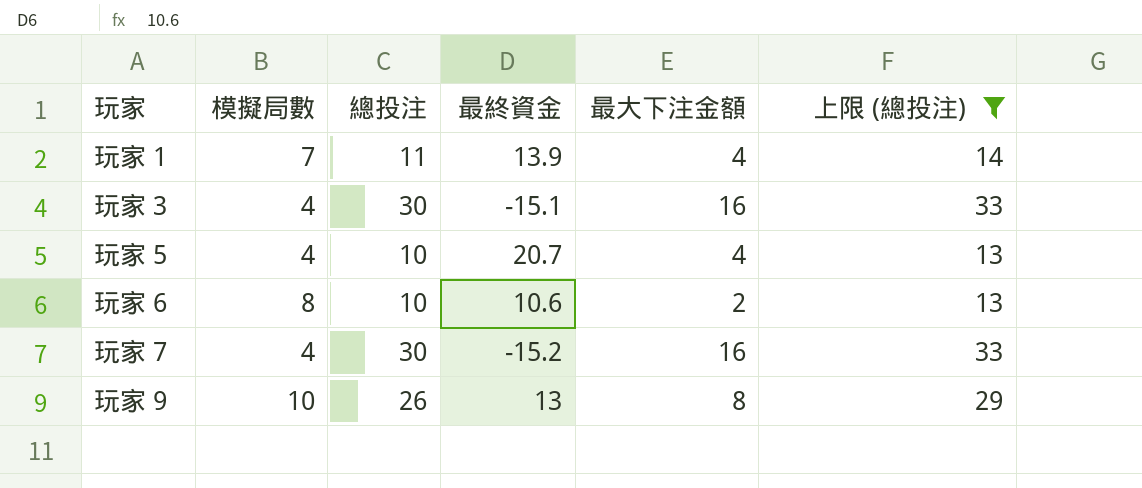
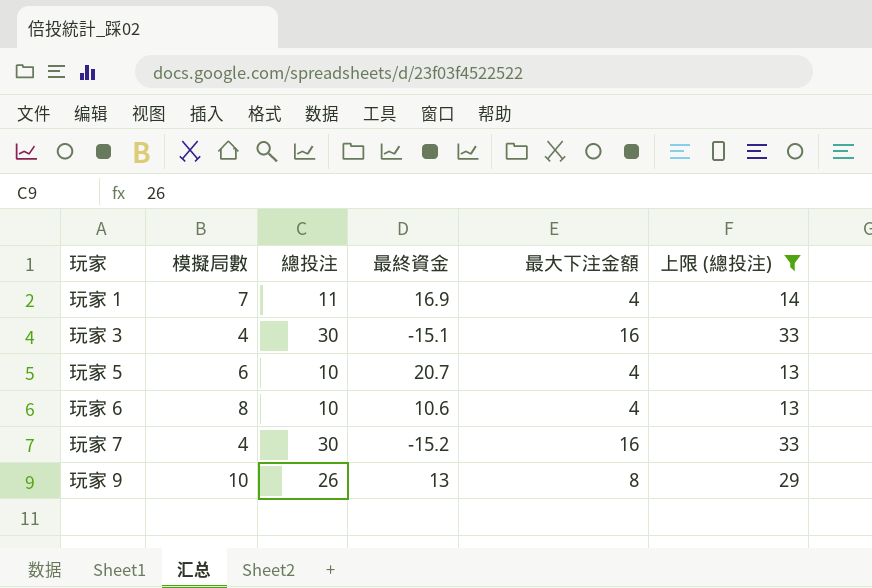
玩家 1 | 最終資金: 13.9 -> 16.9
玩家 5 | 模擬局數: 4 -> 6
玩家 6 | 最大下注金額: 2 -> 4

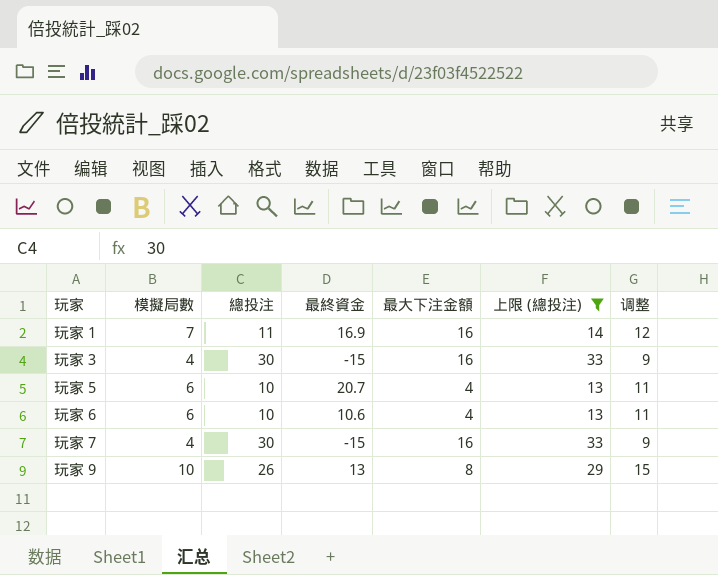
column 调整 | formula: none -> [模擬局數] + 5
玩家 1 | 最大下注金額: 4 -> 16
玩家 3 | 最終資金: -15.1 -> -15
玩家 6 | 模擬局數: 8 -> 6
玩家 7 | 最終資金: -15.2 -> -15

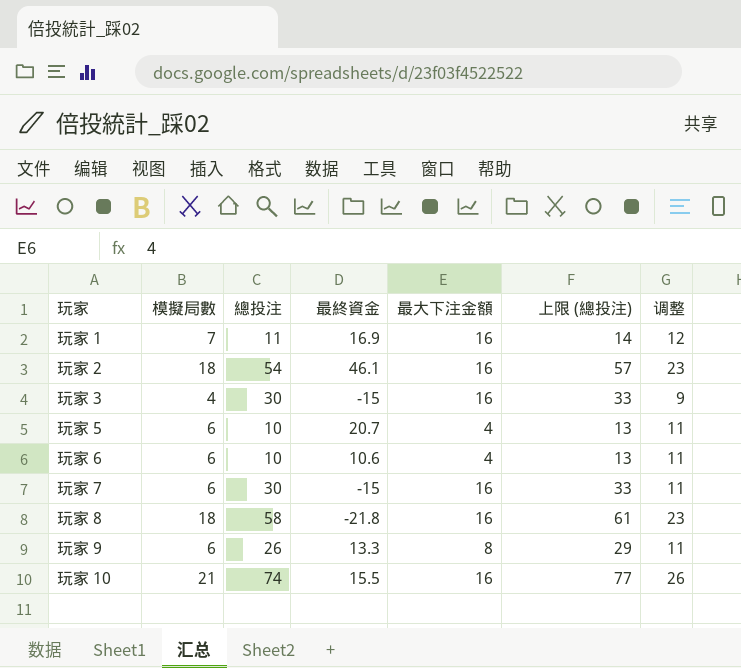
filter: 上限 (總投注) <= 33 -> none
玩家 7 | 模擬局數: 4 -> 6
玩家 7 | 调整: 9 -> 11
玩家 9 | 模擬局數: 10 -> 6
玩家 9 | 最終資金: 13 -> 13.3
玩家 9 | 调整: 15 -> 11

